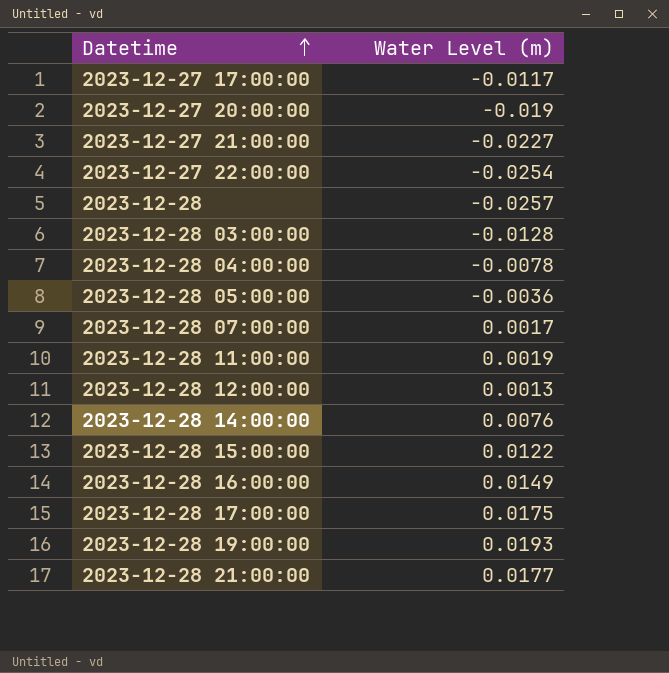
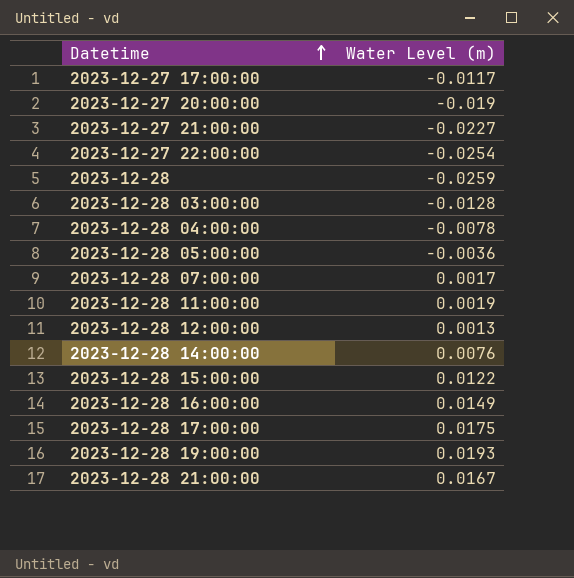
2023-12-28 | Water Level (m): -0.0257 -> -0.0259
2023-12-28 21:00:00 | Water Level (m): 0.0177 -> 0.0167

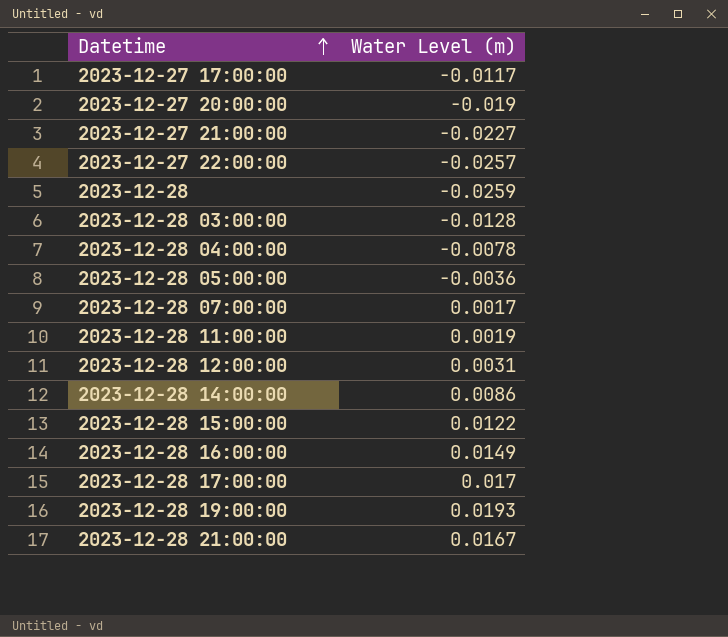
2023-12-27 22:00:00 | Water Level (m): -0.0254 -> -0.0257
2023-12-28 12:00:00 | Water Level (m): 0.0013 -> 0.0031
2023-12-28 14:00:00 | Water Level (m): 0.0076 -> 0.0086
2023-12-28 17:00:00 | Water Level (m): 0.0175 -> 0.017

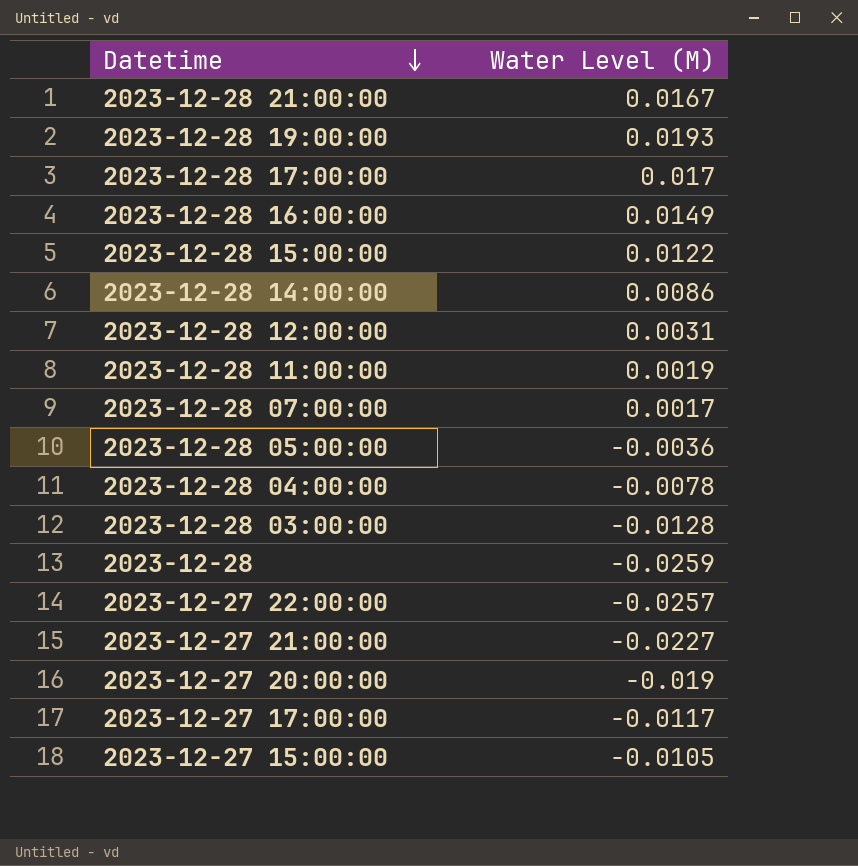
row order: Datetime ascending -> Datetime descending
column name: Water Level (m) -> Water Level (M)
row 2023-12-27 15:00:00: none -> -0.0105

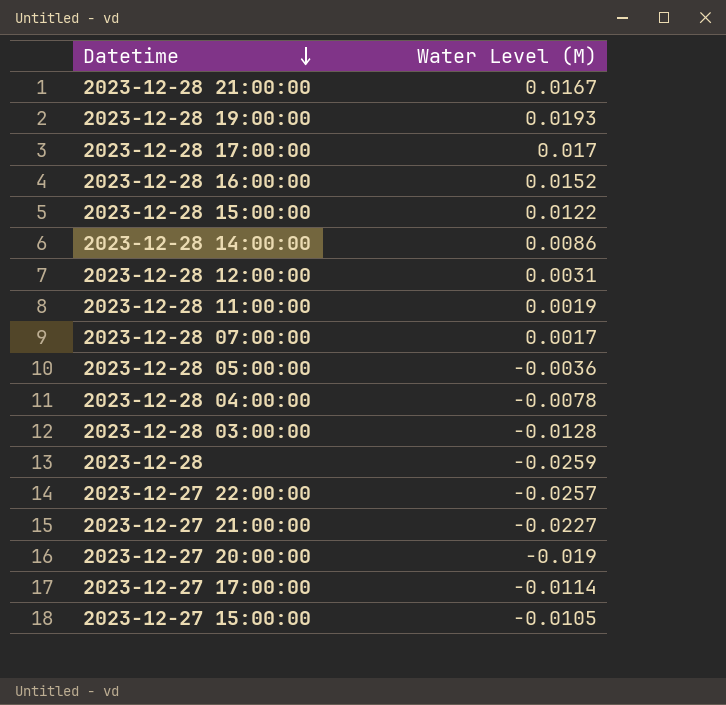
2023-12-28 16:00:00 | Water Level (M): 0.0149 -> 0.0152
2023-12-27 17:00:00 | Water Level (M): -0.0117 -> -0.0114

